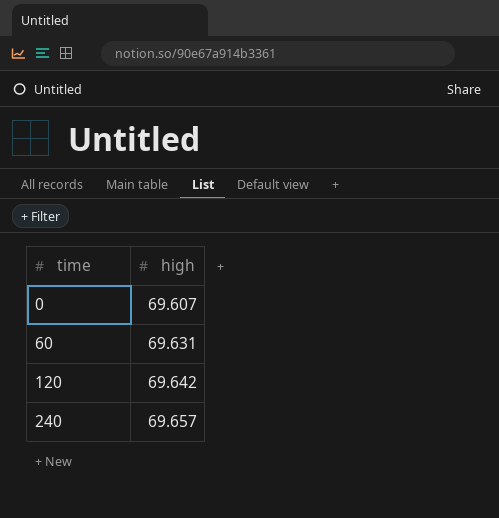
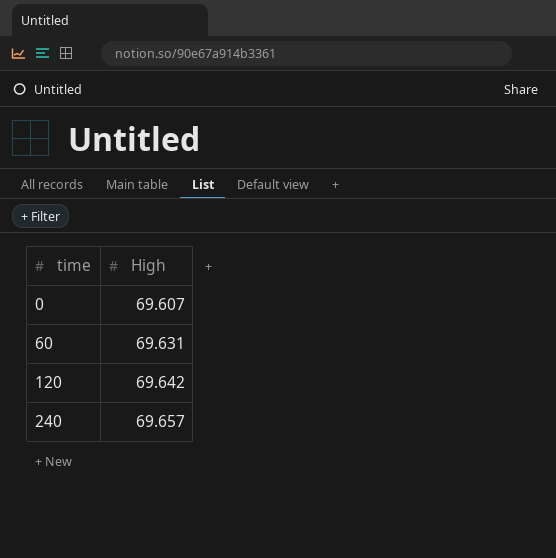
column name: high -> High

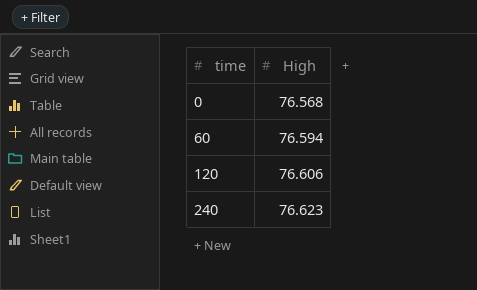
0 | High: 69.607 -> 76.568
60 | High: 69.631 -> 76.594
120 | High: 69.642 -> 76.606
240 | High: 69.657 -> 76.623

